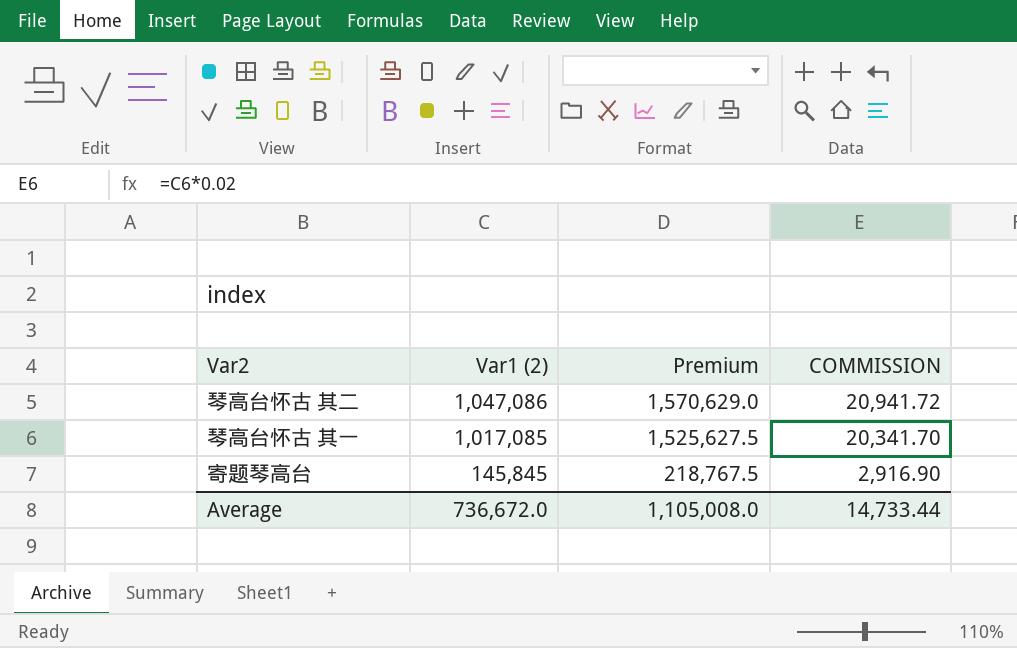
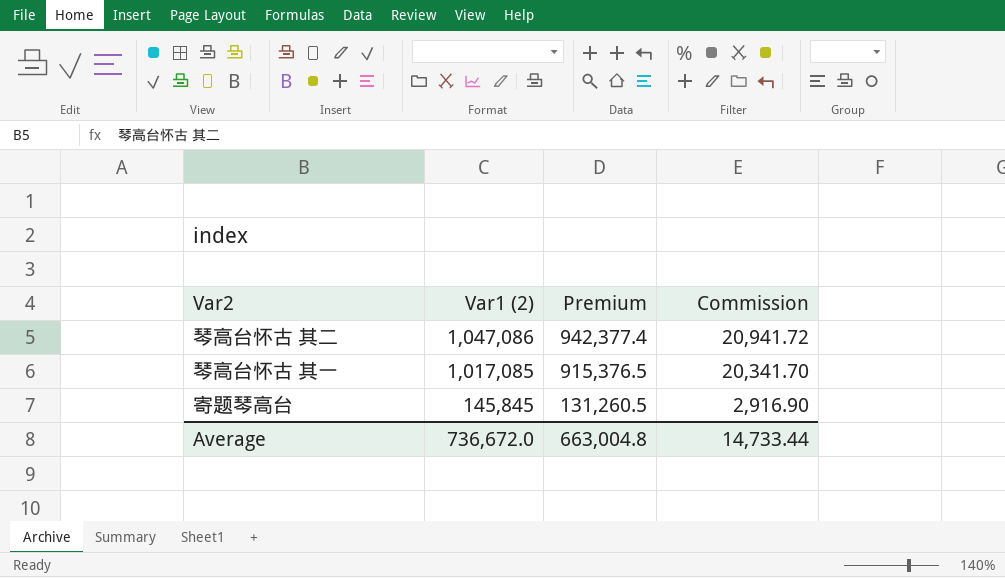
column Premium | formula: [Var1 (2)] * 1.5 -> [Var1 (2)] * 0.9
column name: COMMISSION -> Commission
Average | Premium: 1,105,008.0 -> 663,004.8

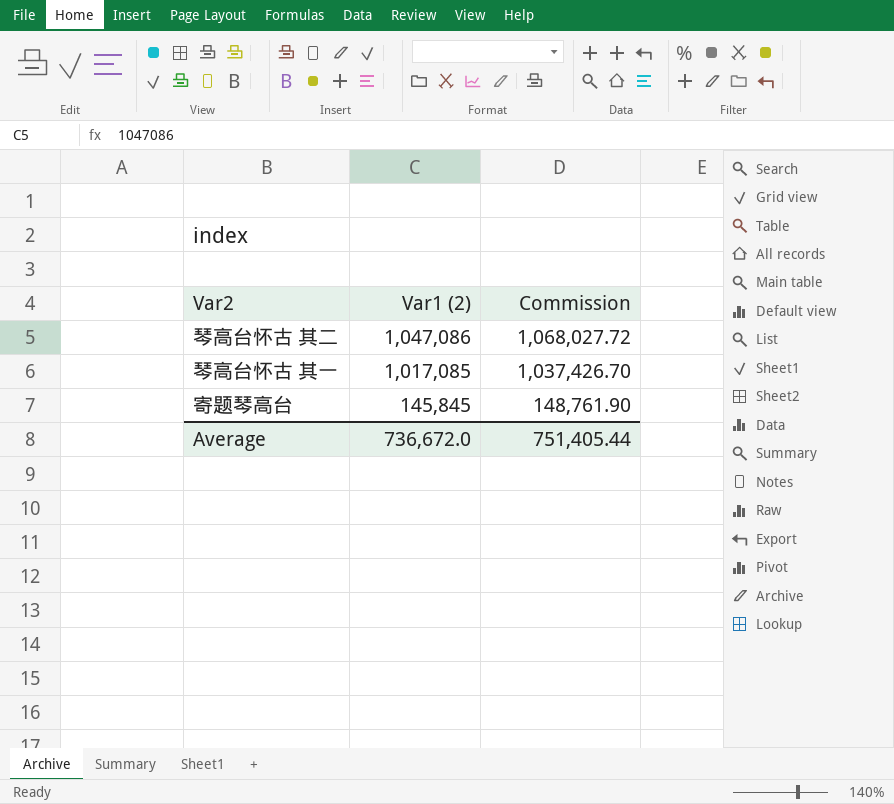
column Premium | formula: [Var1 (2)] * 0.9 -> none
column Commission | formula: [Var1 (2)] * 0.02 -> [Var1 (2)] * 1.02
Average | Commission: 14,733.44 -> 751,405.44

